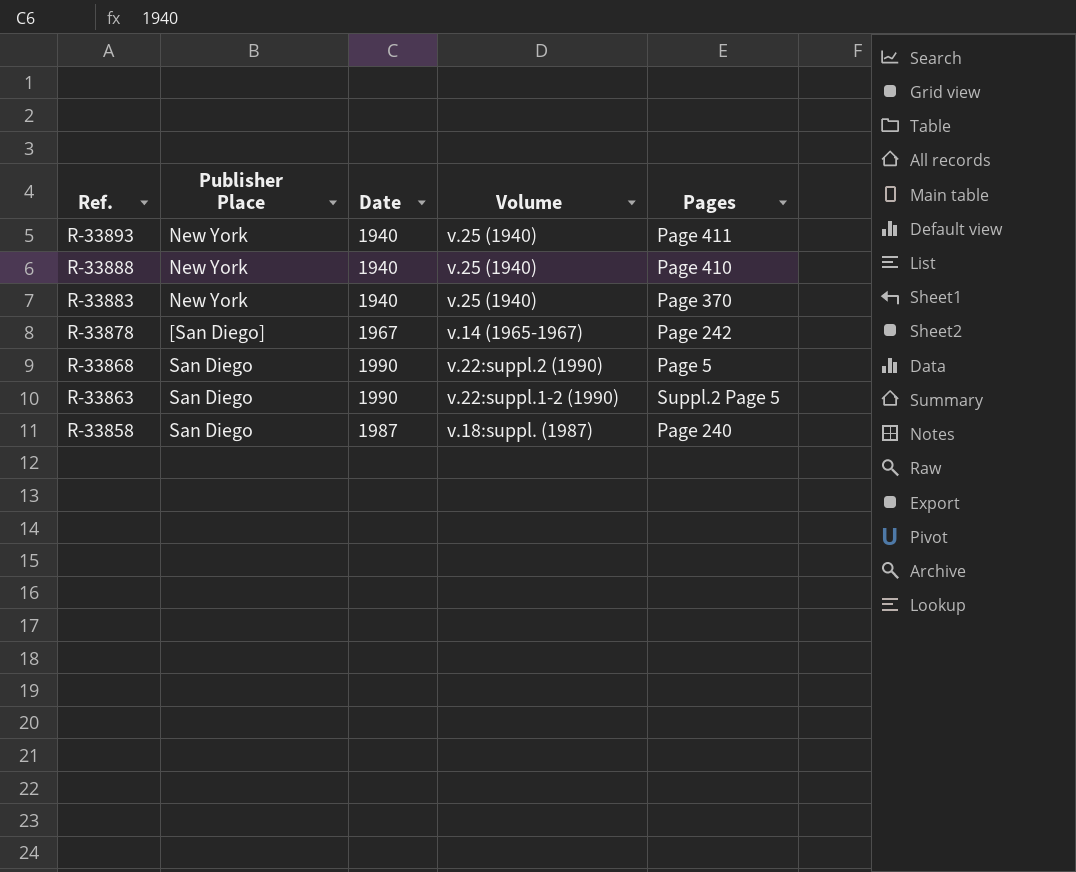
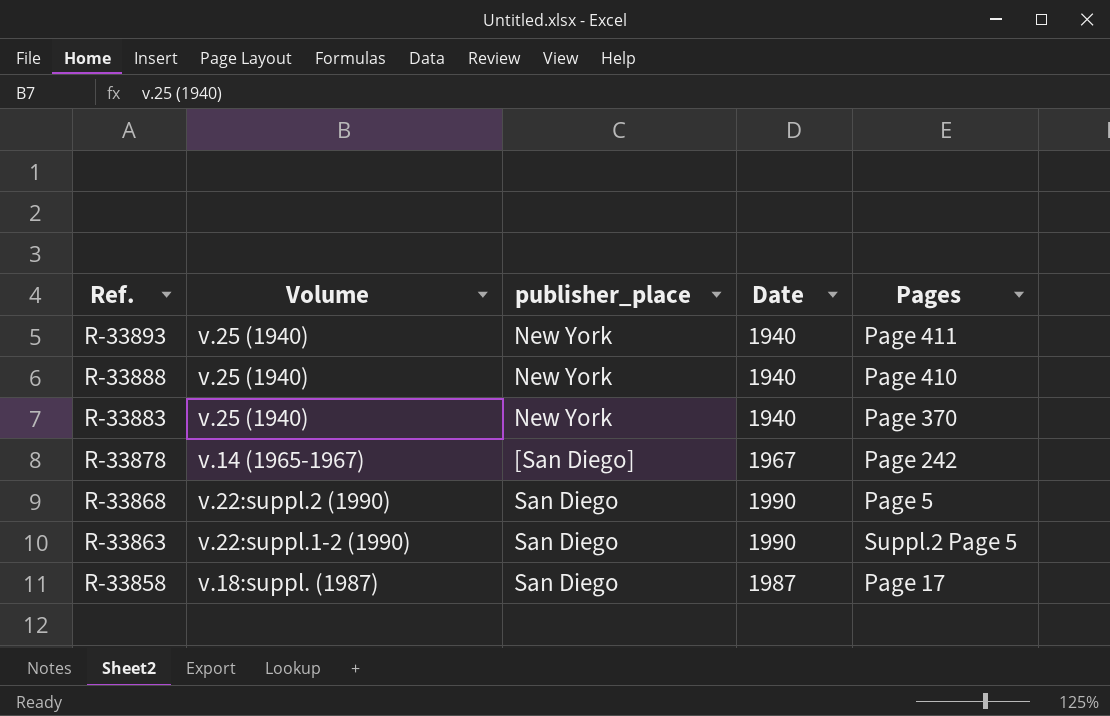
column Volume | position: 4 -> 2
column name: Publisher Place -> publisher_place
R-33858 | Pages: Page 240 -> Page 17

